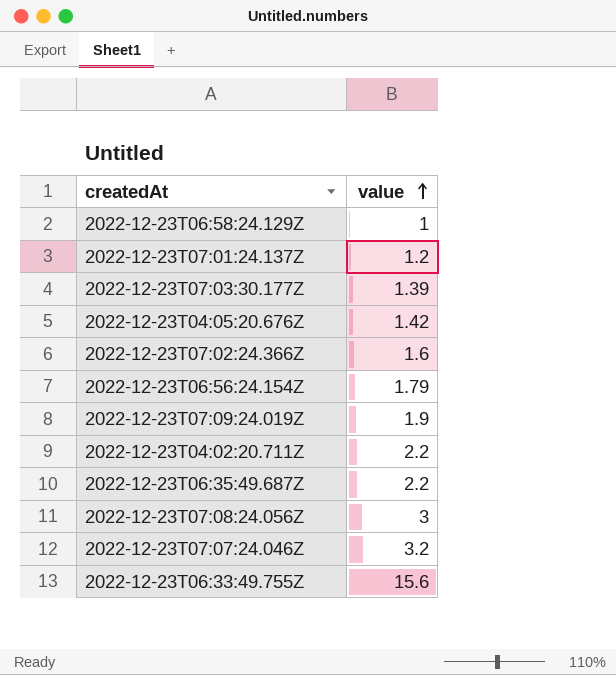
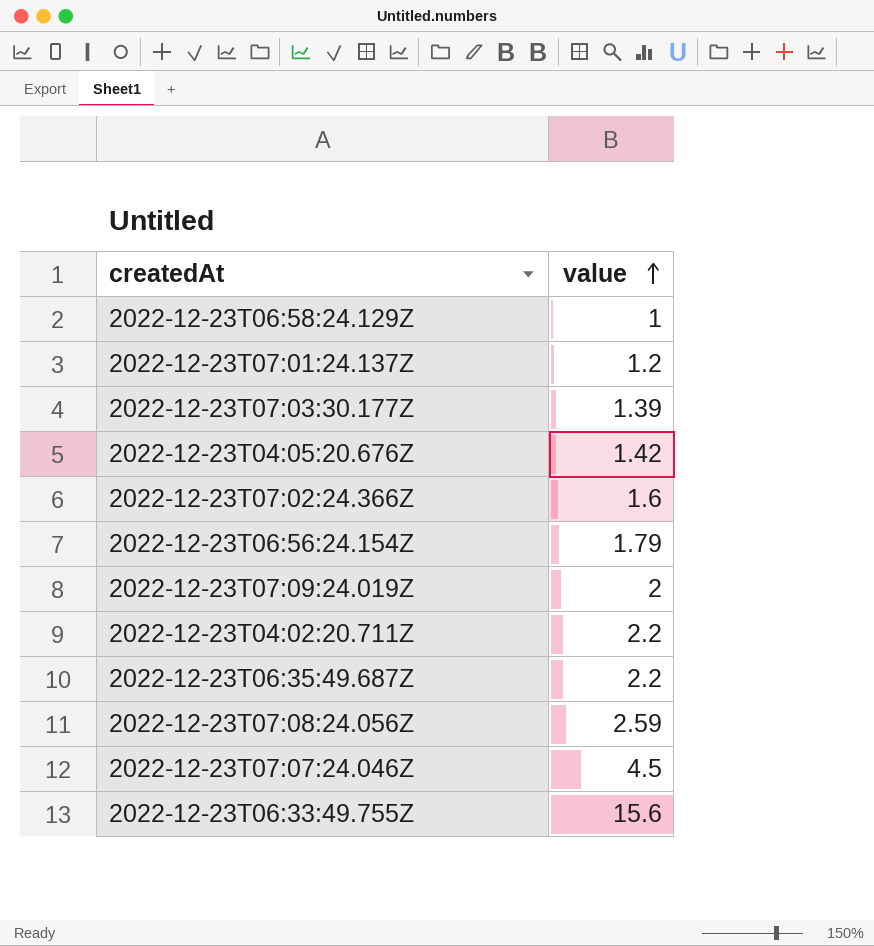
2022-12-23T07:09:24.019Z | value: 1.9 -> 2
2022-12-23T07:08:24.056Z | value: 3 -> 2.59
2022-12-23T07:07:24.046Z | value: 3.2 -> 4.5

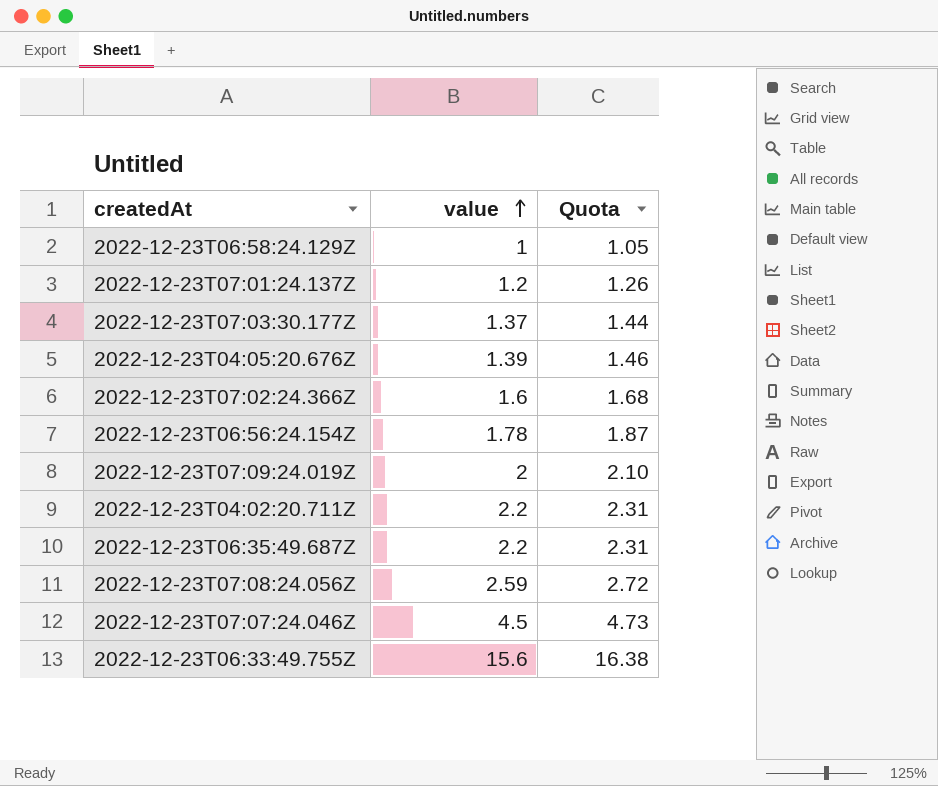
column Quota | formula: none -> [value] * 1.05
2022-12-23T07:03:30.177Z | value: 1.39 -> 1.37
2022-12-23T04:05:20.676Z | value: 1.42 -> 1.39
2022-12-23T06:56:24.154Z | value: 1.79 -> 1.78

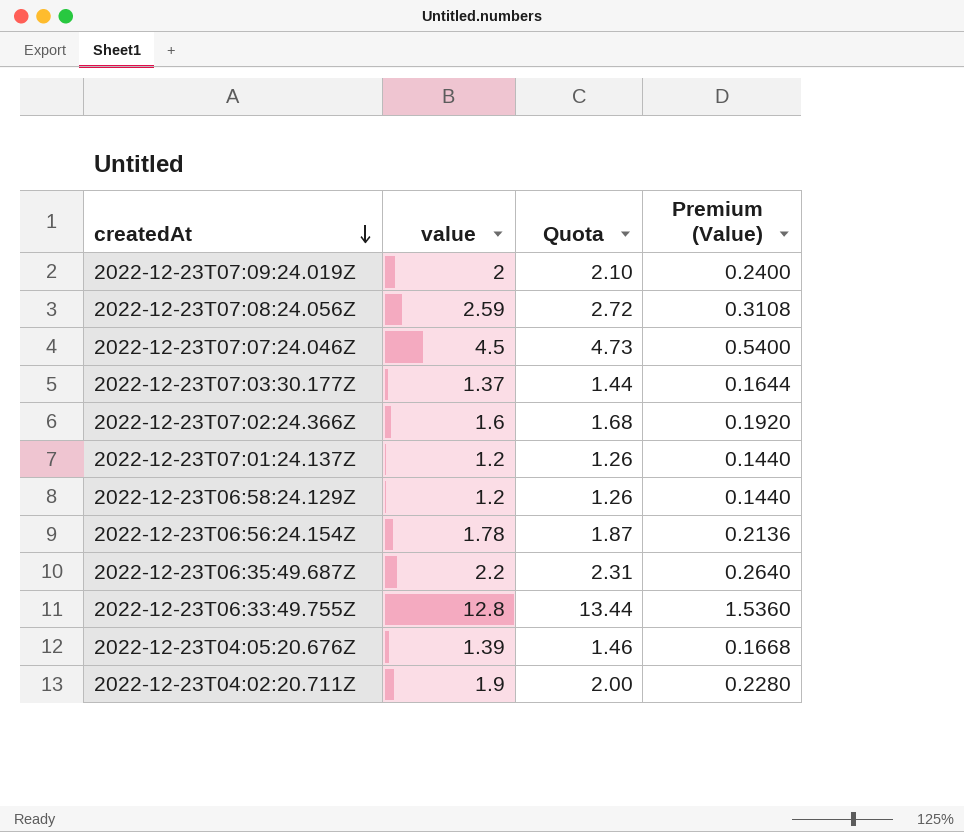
row order: value ascending -> createdAt descending
column Premium (Value) | formula: none -> [value] * 0.12
2022-12-23T06:58:24.129Z | value: 1 -> 1.2
2022-12-23T06:58:24.129Z | Quota: 1.05 -> 1.26
2022-12-23T06:33:49.755Z | value: 15.6 -> 12.8
2022-12-23T06:33:49.755Z | Quota: 16.38 -> 13.44
2022-12-23T04:02:20.711Z | value: 2.2 -> 1.9
2022-12-23T04:02:20.711Z | Quota: 2.31 -> 2.00

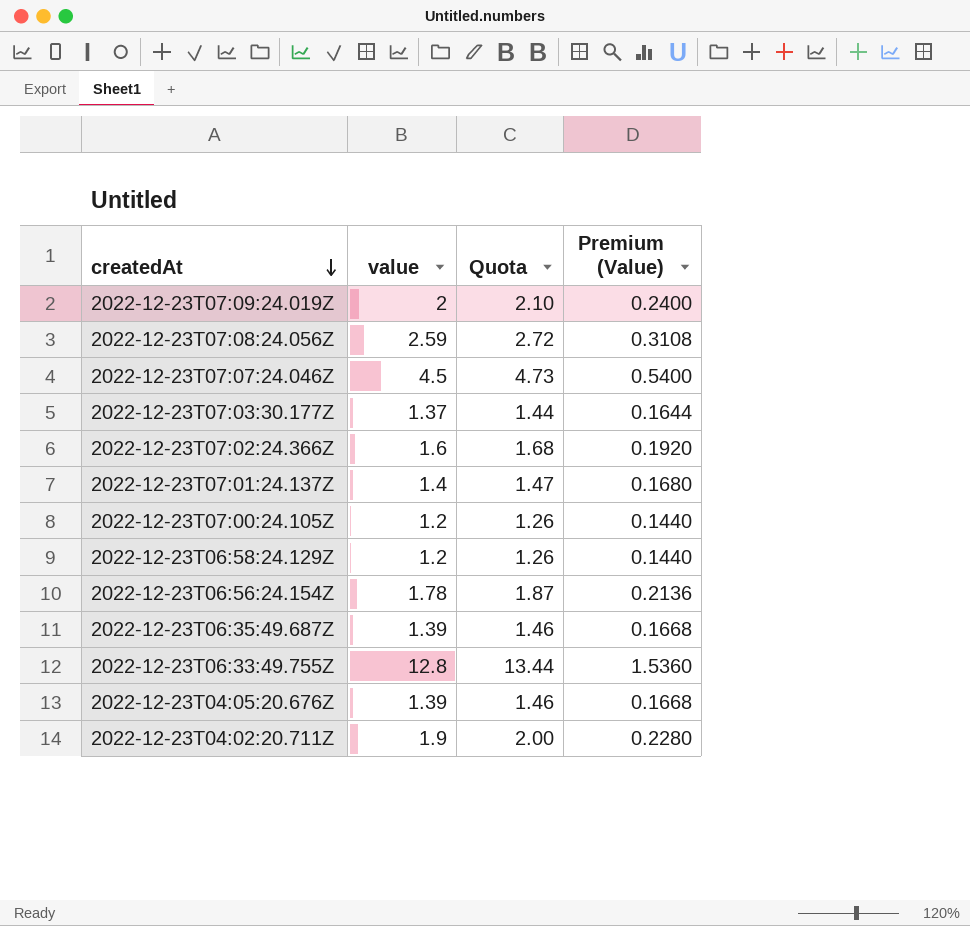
2022-12-23T07:01:24.137Z | value: 1.2 -> 1.4
2022-12-23T07:01:24.137Z | Quota: 1.26 -> 1.47
2022-12-23T07:01:24.137Z | Premium (Value): 0.1440 -> 0.1680
row 2022-12-23T07:00:24.105Z: none -> 1.2 | 1.26 | 0.1440
2022-12-23T06:35:49.687Z | value: 2.2 -> 1.39
2022-12-23T06:35:49.687Z | Quota: 2.31 -> 1.46
2022-12-23T06:35:49.687Z | Premium (Value): 0.2640 -> 0.1668

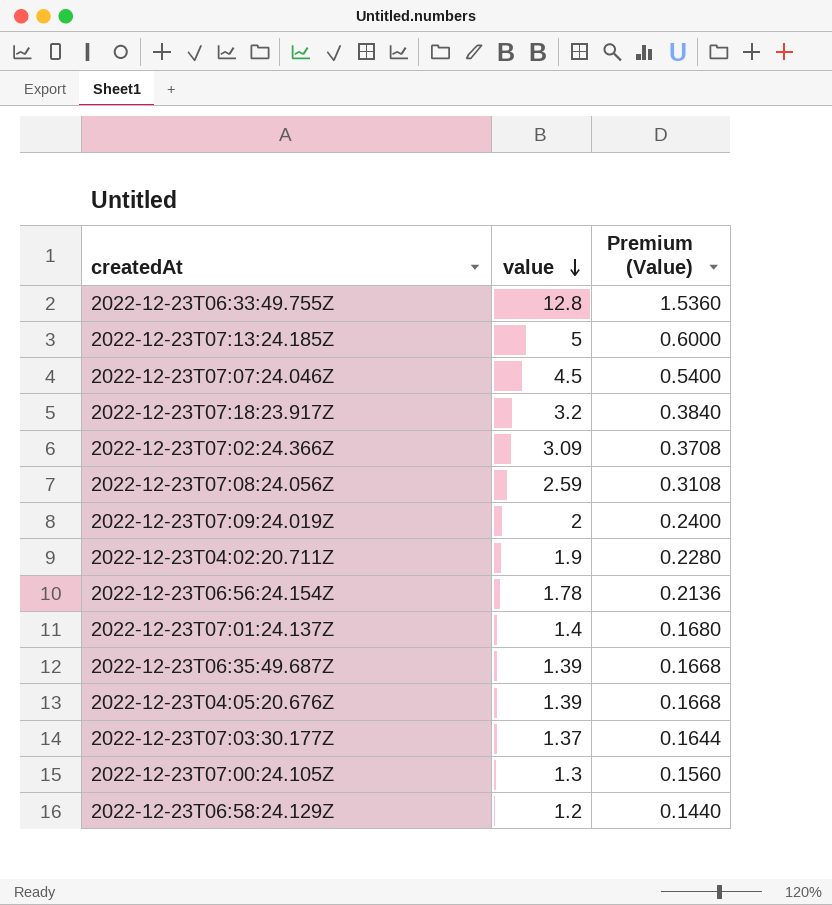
row order: createdAt descending -> value descending
column Quota | formula: [value] * 1.05 -> none
row 2022-12-23T07:13:24.185Z: none -> 5 | 0.6000
row 2022-12-23T07:18:23.917Z: none -> 3.2 | 0.3840
2022-12-23T07:02:24.366Z | value: 1.6 -> 3.09
2022-12-23T07:02:24.366Z | Premium (Value): 0.1920 -> 0.3708
2022-12-23T07:00:24.105Z | value: 1.2 -> 1.3
2022-12-23T07:00:24.105Z | Premium (Value): 0.1440 -> 0.1560

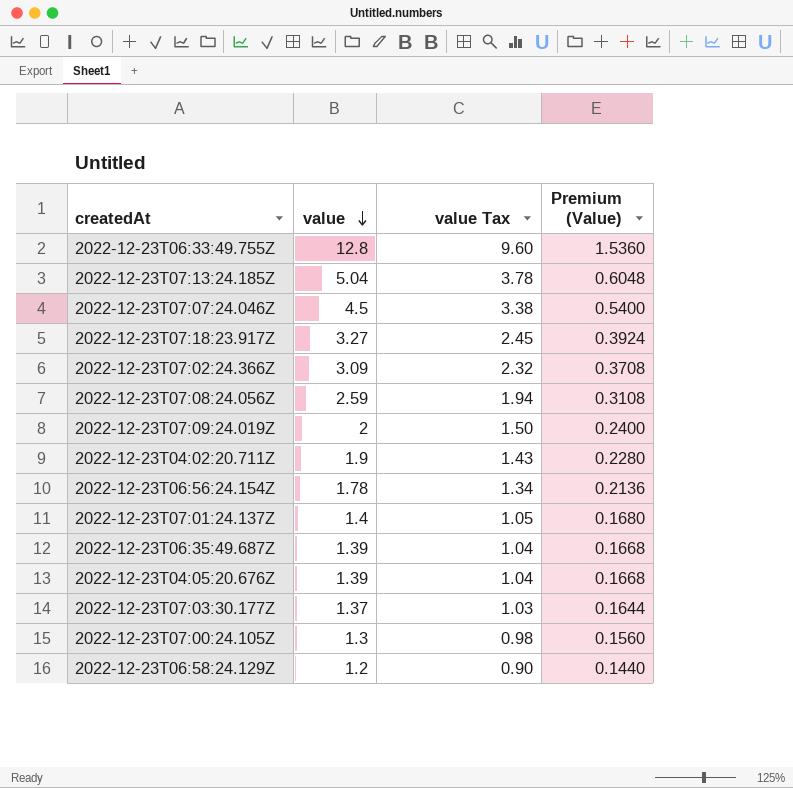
column value Tax | formula: none -> [value] * 0.75
2022-12-23T07:13:24.185Z | value: 5 -> 5.04
2022-12-23T07:13:24.185Z | Premium (Value): 0.6000 -> 0.6048
2022-12-23T07:18:23.917Z | value: 3.2 -> 3.27
2022-12-23T07:18:23.917Z | Premium (Value): 0.3840 -> 0.3924

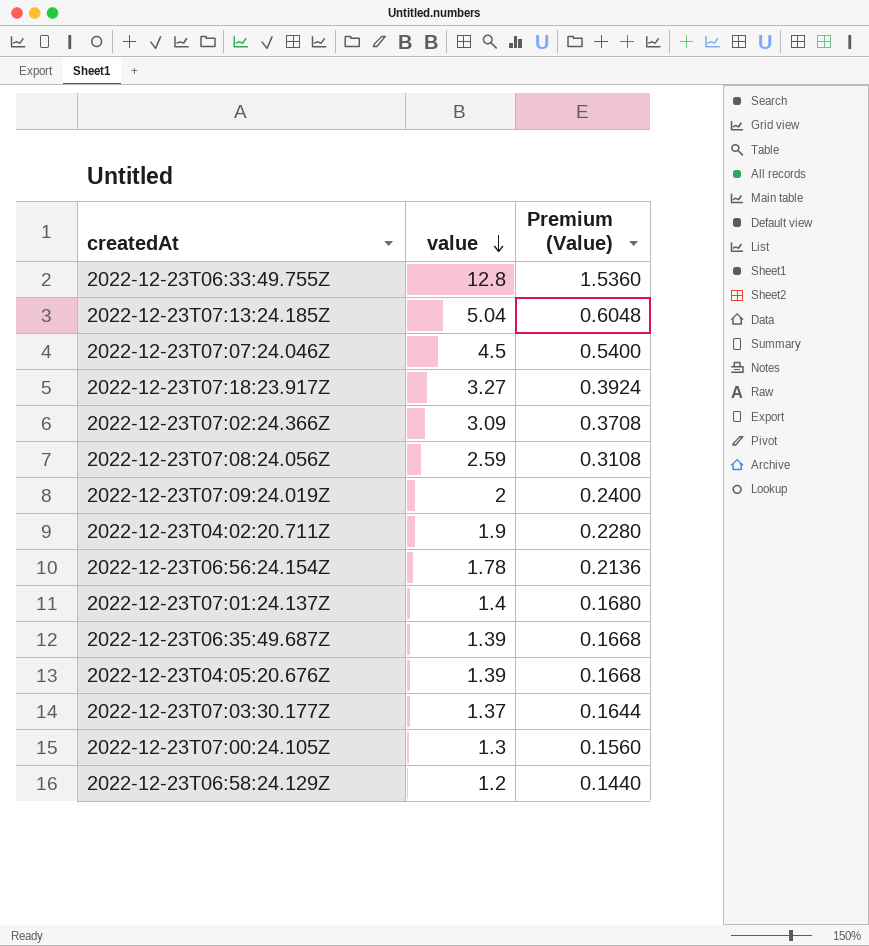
column value Tax | formula: [value] * 0.75 -> none

